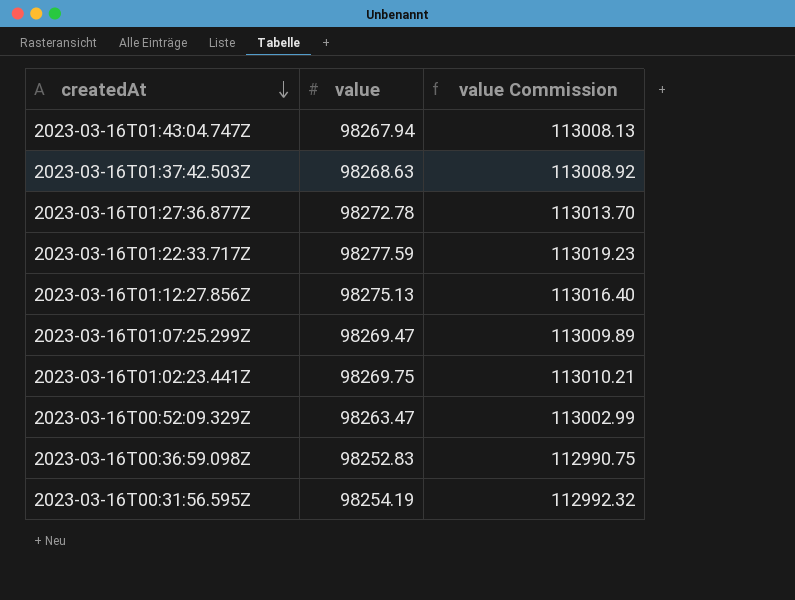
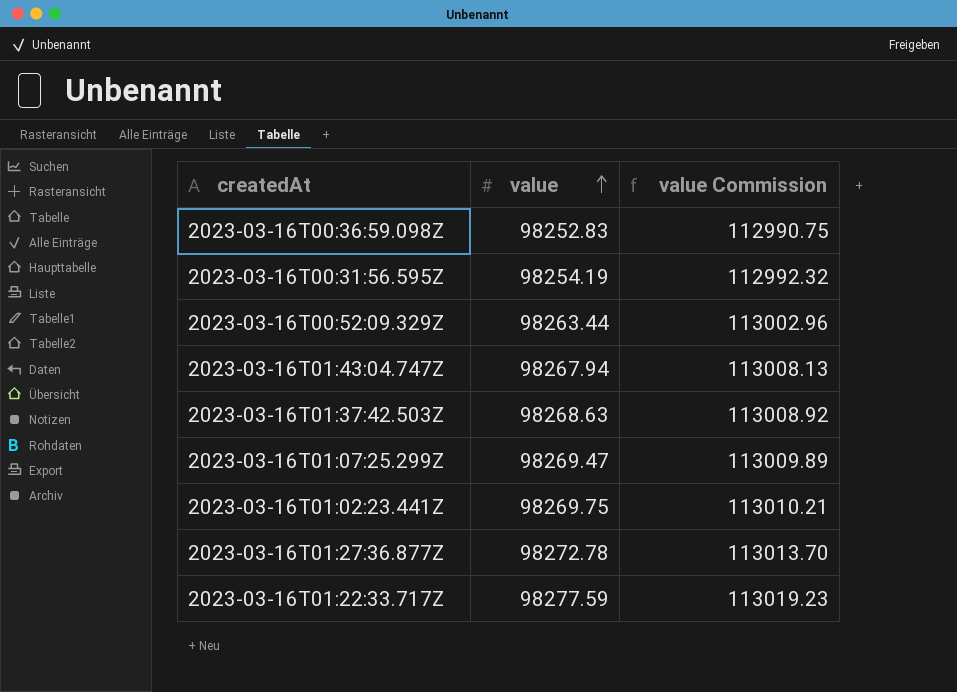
row order: createdAt descending -> value ascending
row 2023-03-16T01:12:27.856Z: 98275.13 | 113016.40 -> none
2023-03-16T00:52:09.329Z | value: 98263.47 -> 98263.44
2023-03-16T00:52:09.329Z | value Commission: 113002.99 -> 113002.96

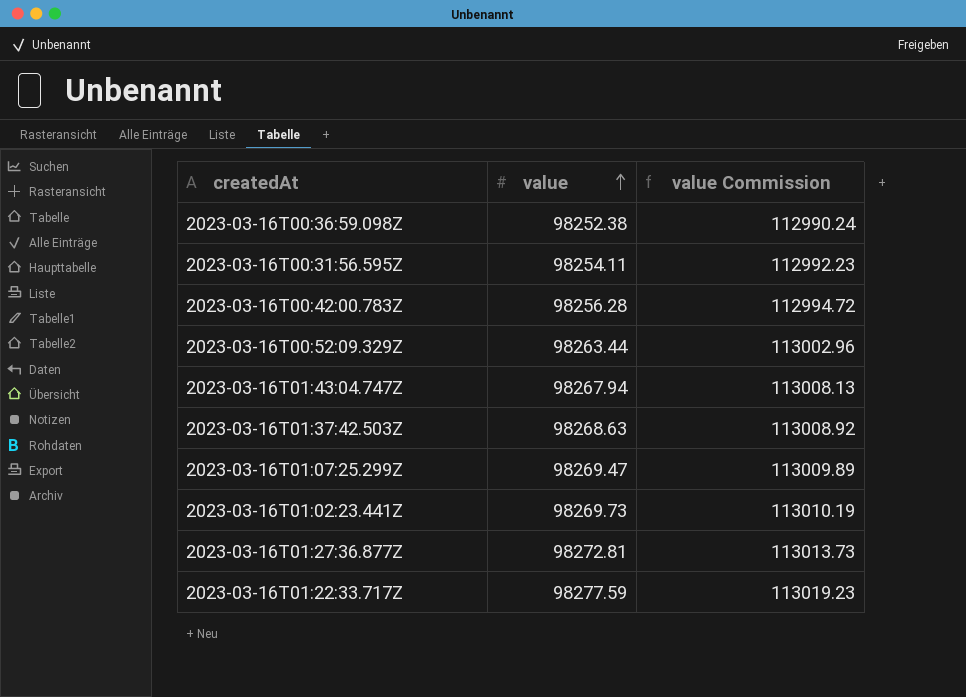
2023-03-16T00:36:59.098Z | value: 98252.83 -> 98252.38
2023-03-16T00:36:59.098Z | value Commission: 112990.75 -> 112990.24
2023-03-16T00:31:56.595Z | value: 98254.19 -> 98254.11
2023-03-16T00:31:56.595Z | value Commission: 112992.32 -> 112992.23
row 2023-03-16T00:42:00.783Z: none -> 98256.28 | 112994.72
2023-03-16T01:02:23.441Z | value: 98269.75 -> 98269.73
2023-03-16T01:02:23.441Z | value Commission: 113010.21 -> 113010.19
2023-03-16T01:27:36.877Z | value: 98272.78 -> 98272.81
2023-03-16T01:27:36.877Z | value Commission: 113013.70 -> 113013.73

